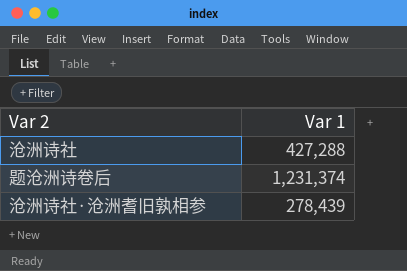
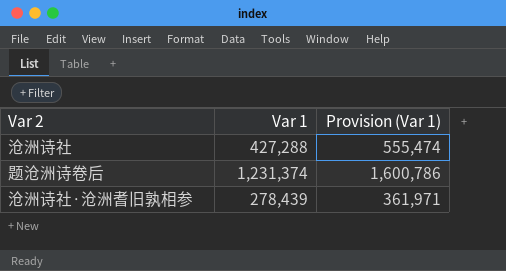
column Provision (Var 1) | formula: none -> [Var 1] * 1.3

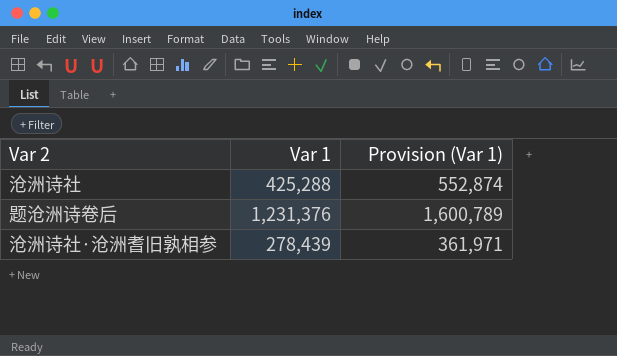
沧洲诗社 | Var 1: 427,288 -> 425,288
沧洲诗社 | Provision (Var 1): 555,474 -> 552,874
题沧洲诗卷后 | Var 1: 1,231,374 -> 1,231,376
题沧洲诗卷后 | Provision (Var 1): 1,600,786 -> 1,600,789

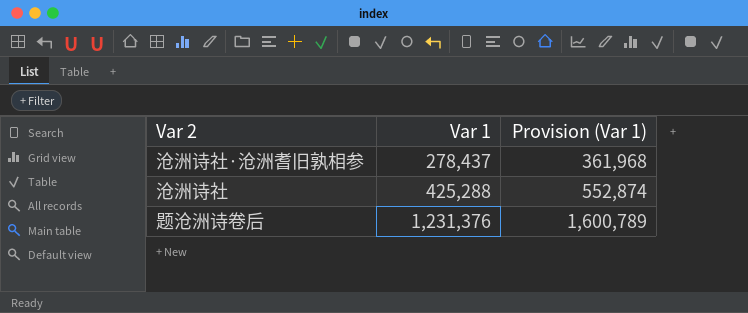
row order: none -> Var 1 ascending
沧洲诗社·沧洲耆旧孰相参 | Var 1: 278,439 -> 278,437
沧洲诗社·沧洲耆旧孰相参 | Provision (Var 1): 361,971 -> 361,968

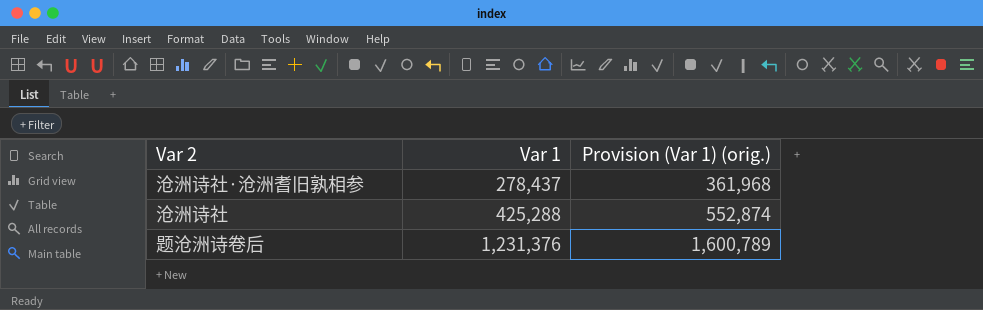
column name: Provision (Var 1) -> Provision (Var 1) (orig.)

